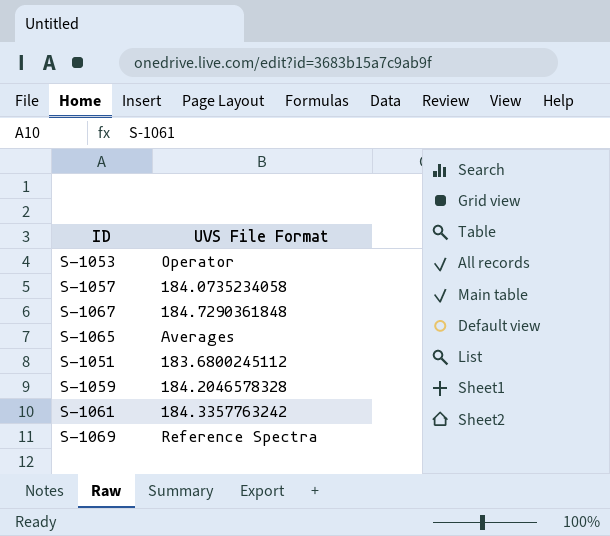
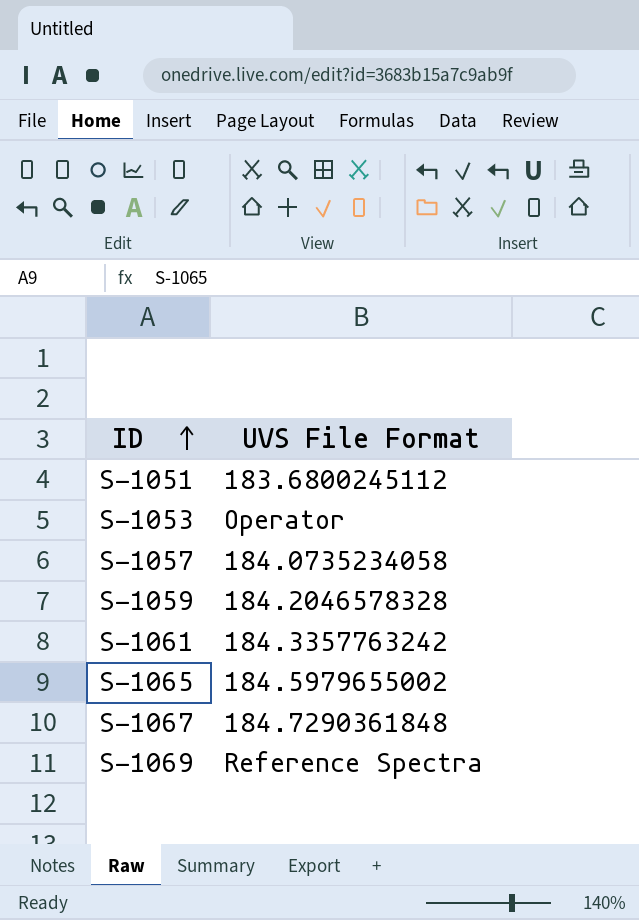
row order: none -> ID ascending
S-1065 | UVS File Format: Averages -> 184.5979655002

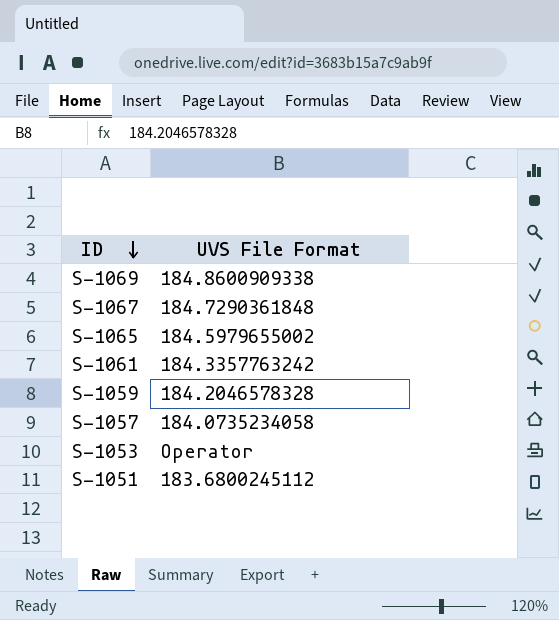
row order: ID ascending -> ID descending
S-1069 | UVS File Format: Reference Spectra -> 184.8600909338

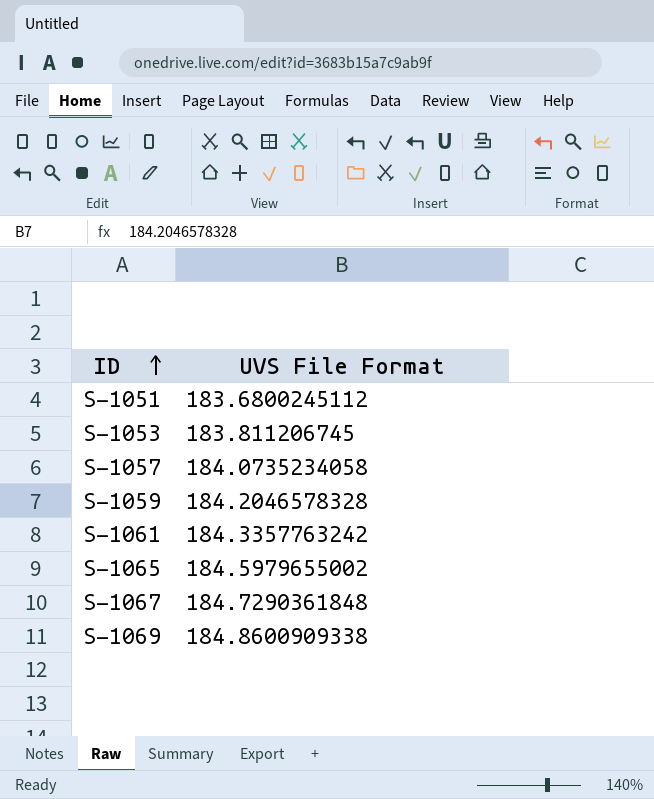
row order: ID descending -> ID ascending
S-1053 | UVS File Format: Operator -> 183.811206745

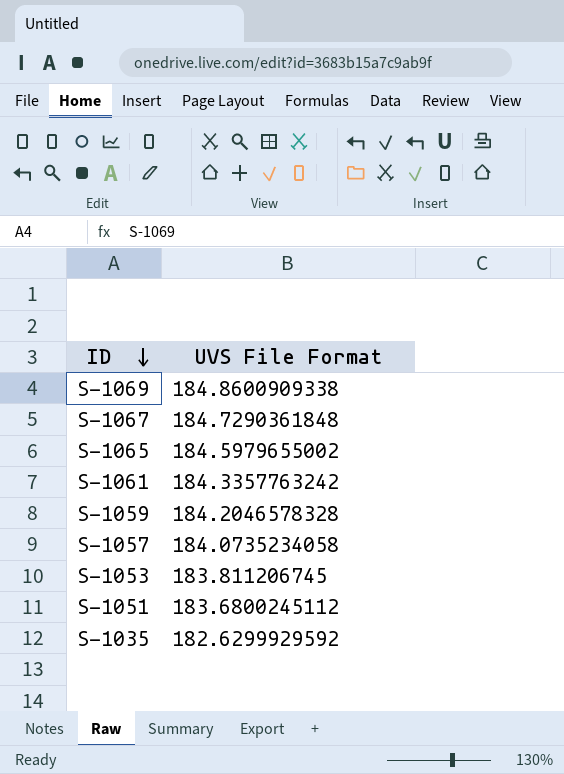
row order: ID ascending -> ID descending
row S-1035: none -> 182.6299929592

